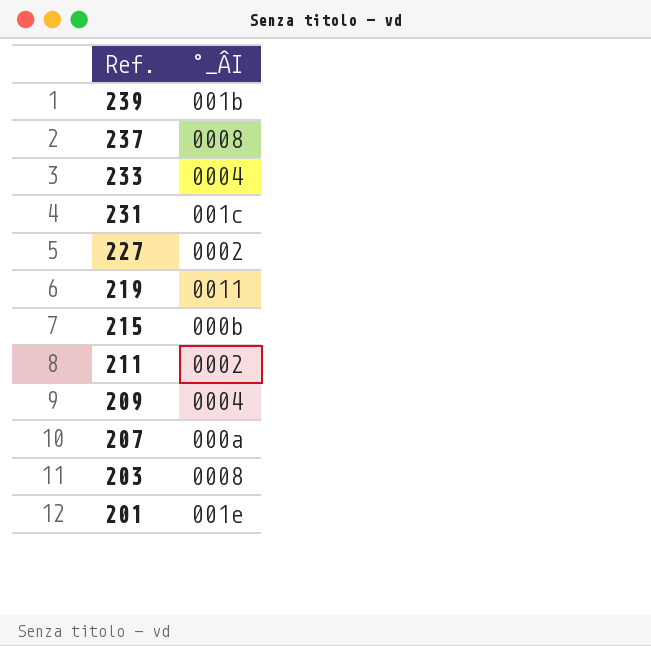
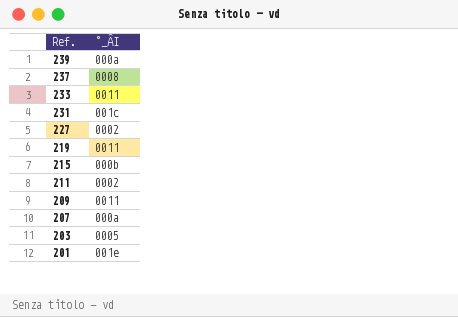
239 | °_ÂI: 001b -> 000a
233 | °_ÂI: 0004 -> 0011
209 | °_ÂI: 0004 -> 0011
203 | °_ÂI: 0008 -> 0005

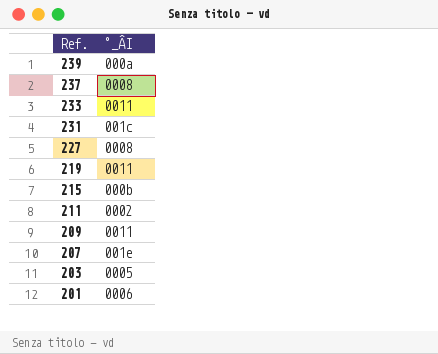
227 | °_ÂI: 0002 -> 0008
207 | °_ÂI: 000a -> 001e
201 | °_ÂI: 001e -> 0006

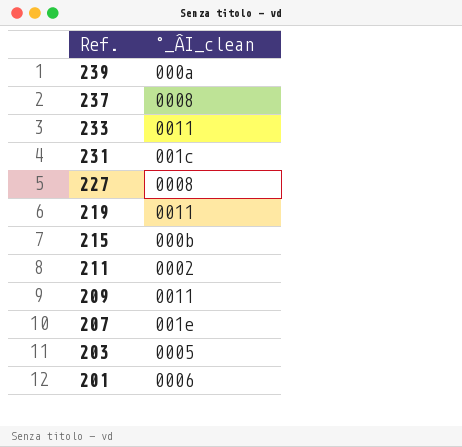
column name: °_ÂI -> °_ÂI_clean

